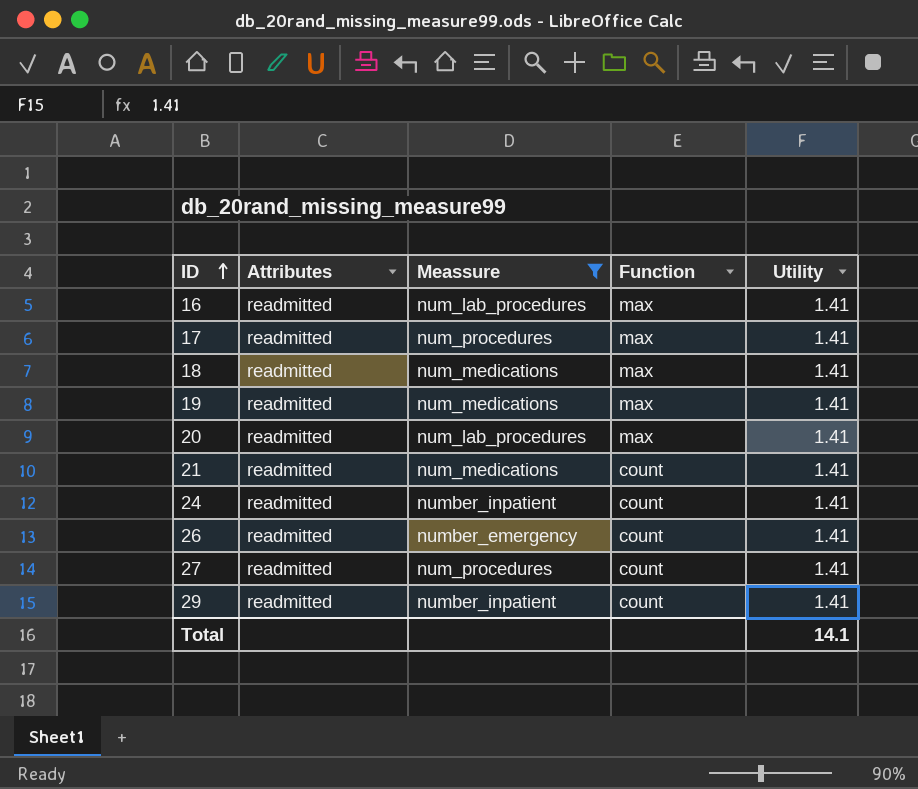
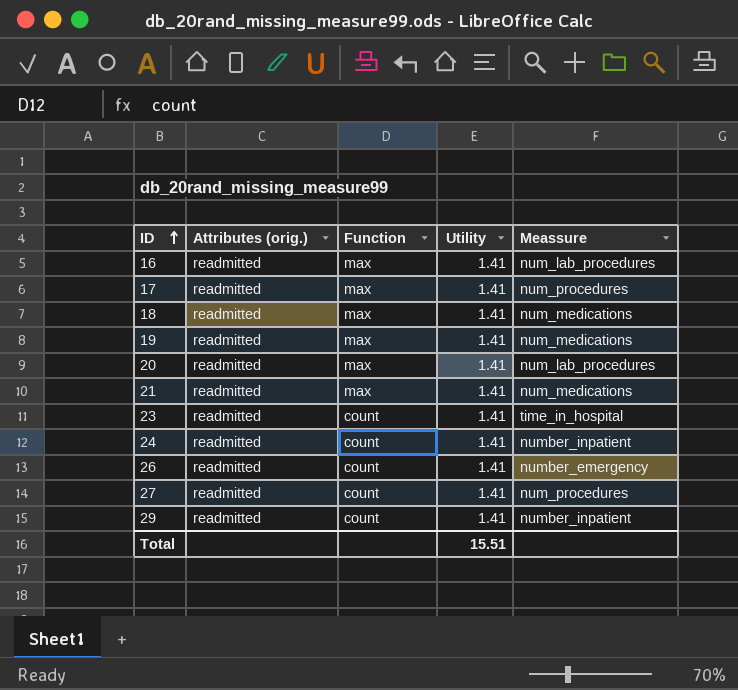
filter: Meassure != time_in_hospital -> none
column name: Attributes -> Attributes (orig.)
column Meassure | position: 3 -> 5
21 | Function: count -> max
Total | Utility: 14.1 -> 15.51

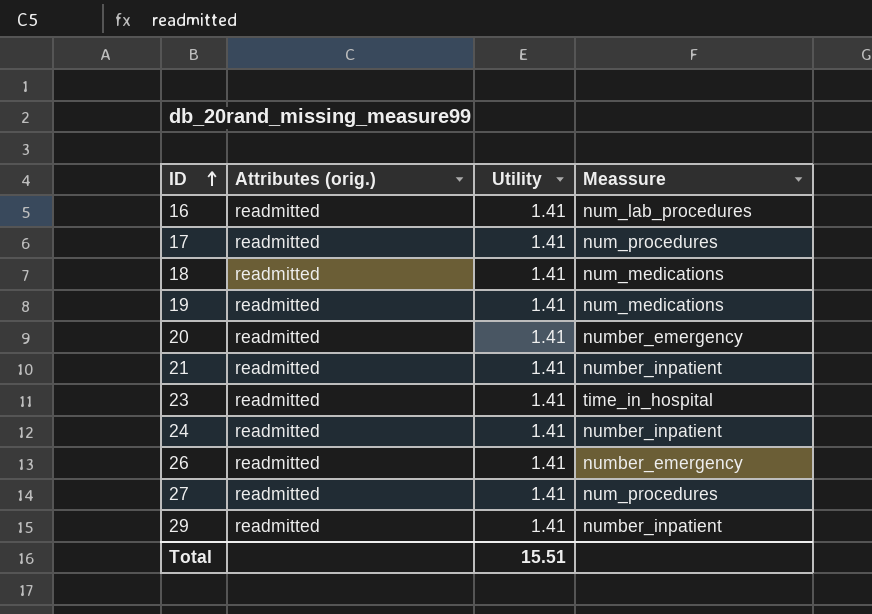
column Function | position: 3 -> none
20 | Meassure: num_lab_procedures -> number_emergency
21 | Meassure: num_medications -> number_inpatient

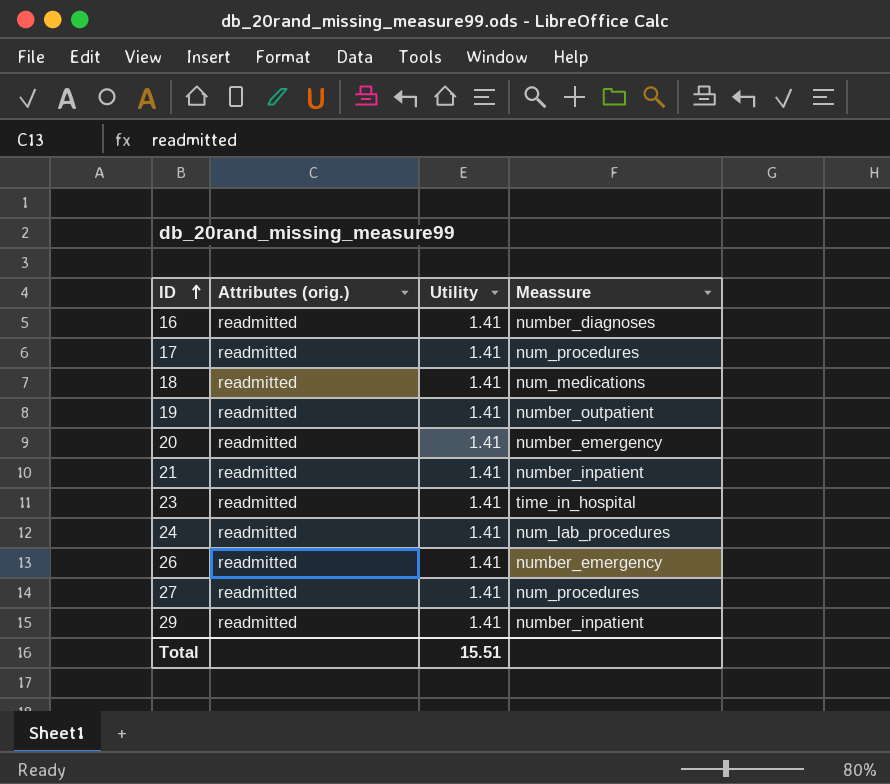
16 | Meassure: num_lab_procedures -> number_diagnoses
19 | Meassure: num_medications -> number_outpatient
24 | Meassure: number_inpatient -> num_lab_procedures

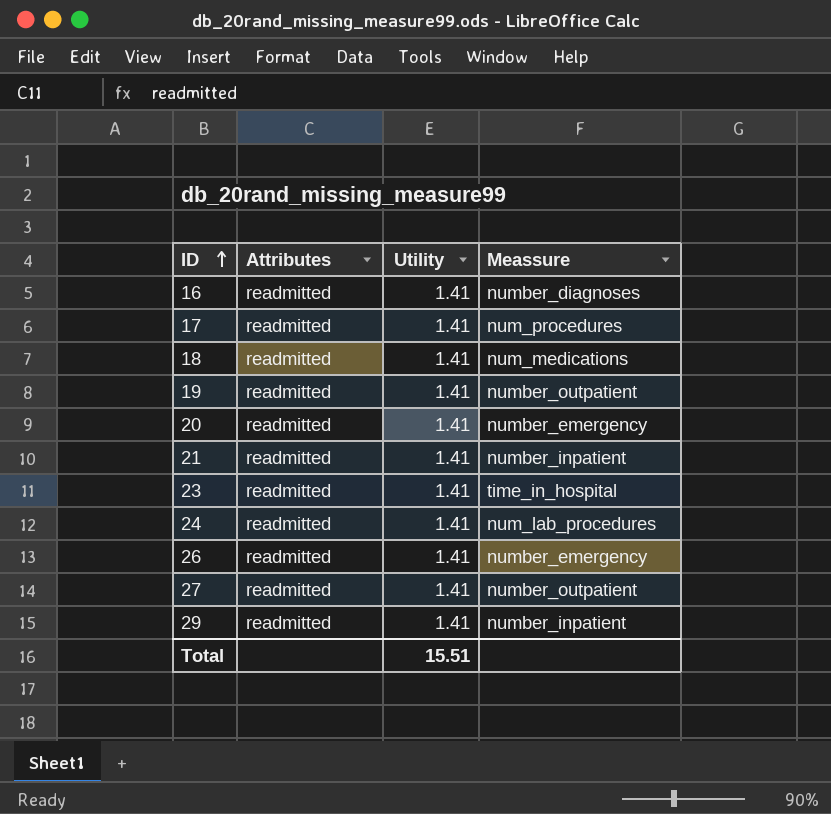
column name: Attributes (orig.) -> Attributes
27 | Meassure: num_procedures -> number_outpatient

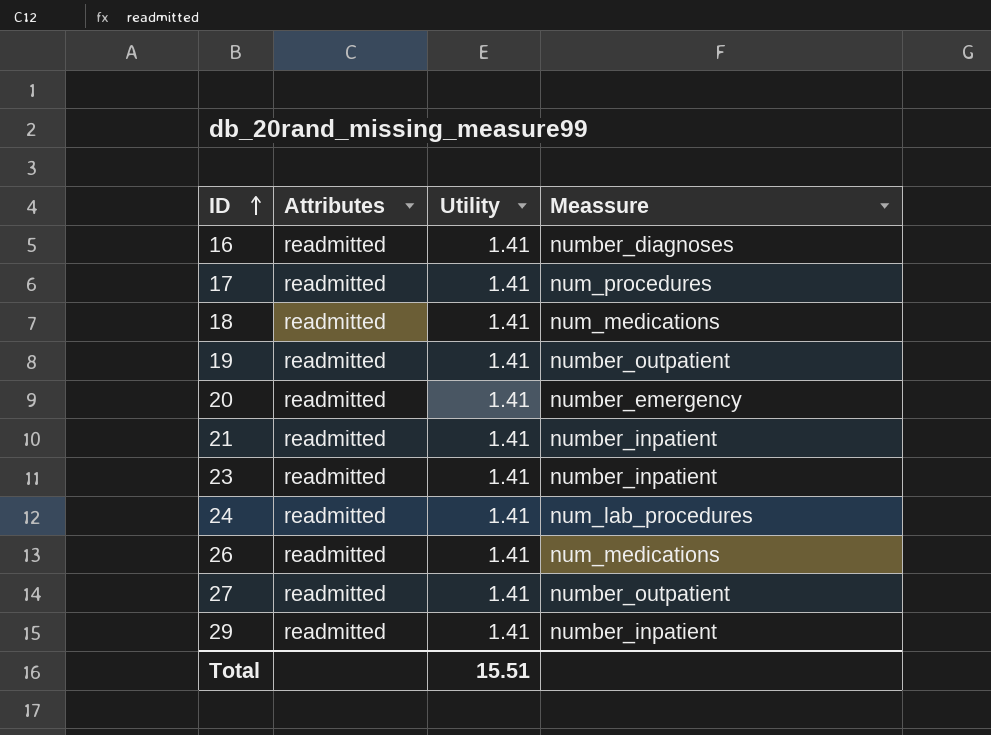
23 | Meassure: time_in_hospital -> number_inpatient
26 | Meassure: number_emergency -> num_medications

